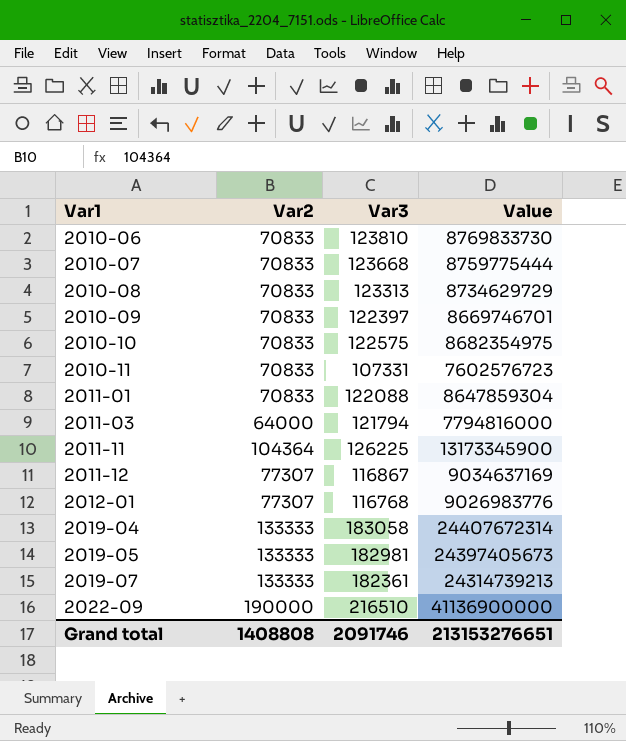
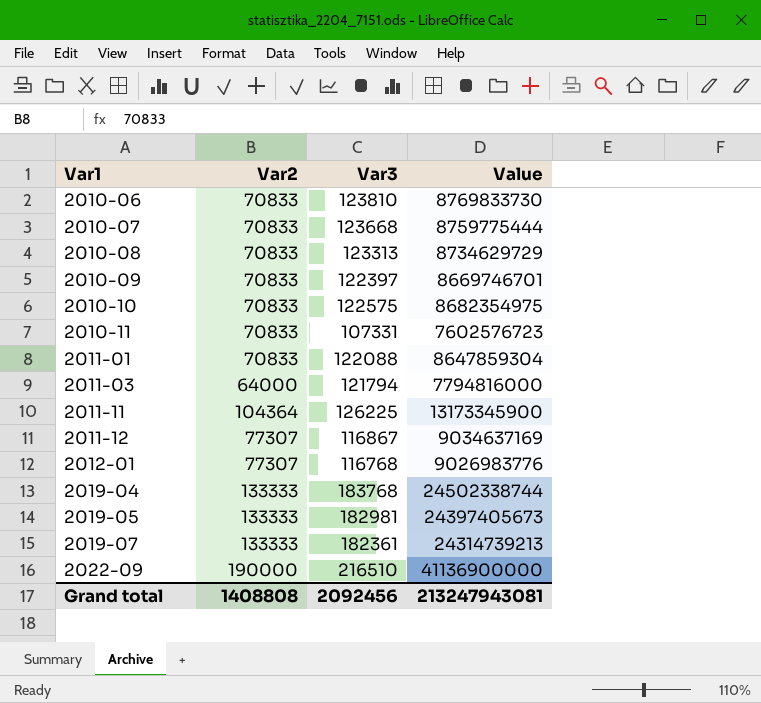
2019-04 | Var3: 183058 -> 183768
2019-04 | Value: 24407672314 -> 24502338744
Grand total | Var3: 2091746 -> 2092456
Grand total | Value: 213153276651 -> 213247943081

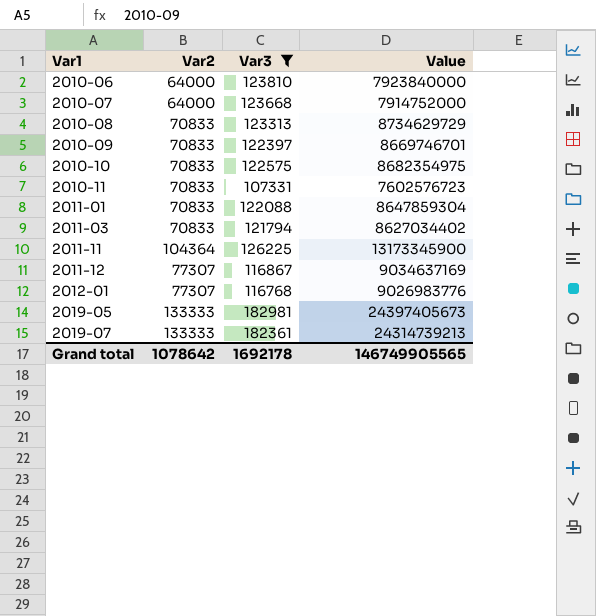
filter: none -> Var3 <= 182981
2010-06 | Var2: 70833 -> 64000
2010-06 | Value: 8769833730 -> 7923840000
2010-07 | Var2: 70833 -> 64000
2010-07 | Value: 8759775444 -> 7914752000
2011-03 | Var2: 64000 -> 70833
2011-03 | Value: 7794816000 -> 8627034402
Grand total | Var2: 1408808 -> 1078642
Grand total | Var3: 2092456 -> 1692178
Grand total | Value: 213247943081 -> 146749905565

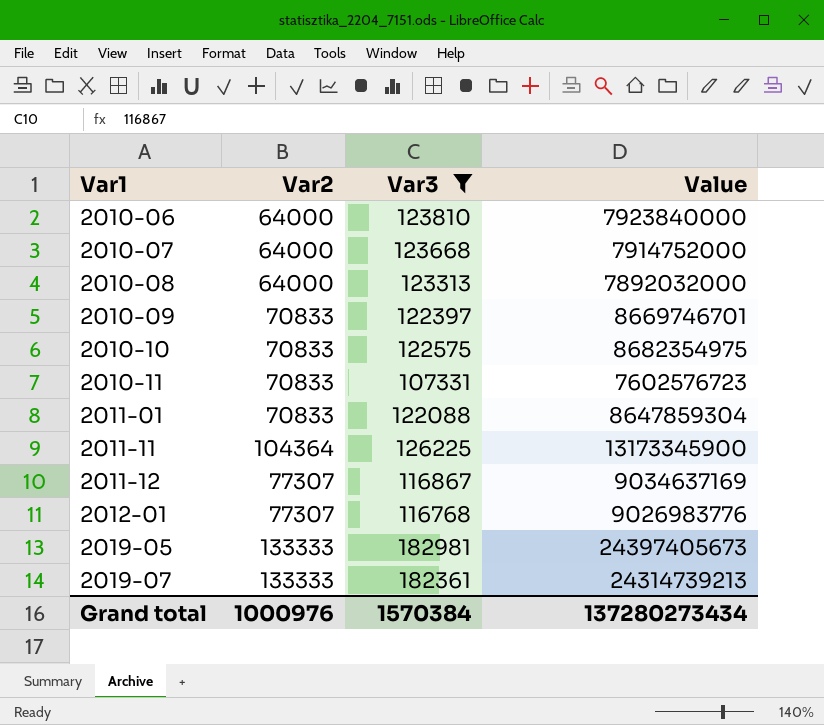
row 2011-03: 70833 | 121794 | 8627034402 -> none
2010-08 | Var2: 70833 -> 64000
2010-08 | Value: 8734629729 -> 7892032000
Grand total | Var2: 1078642 -> 1000976
Grand total | Var3: 1692178 -> 1570384
Grand total | Value: 146749905565 -> 137280273434

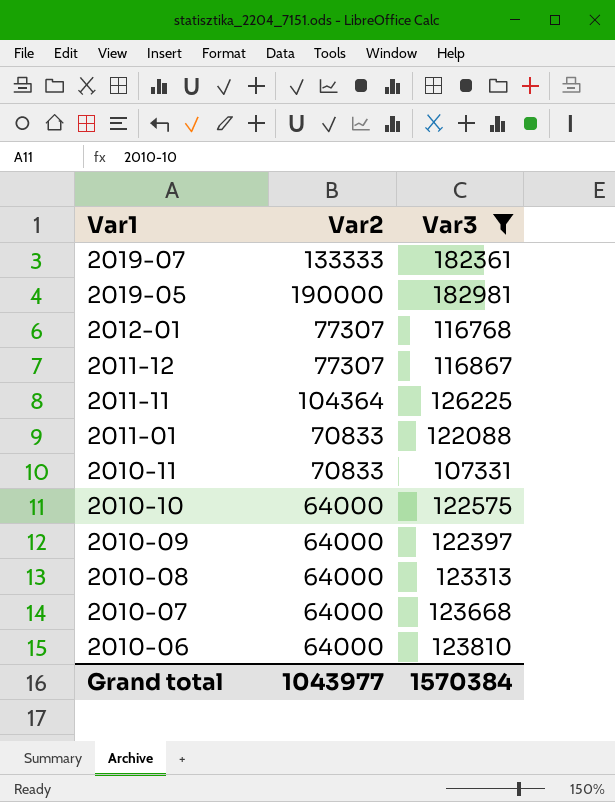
row order: Var1 ascending -> Var1 descending
column Value | formula: [Var2] * [Var3] -> none
2019-05 | Var2: 133333 -> 190000
2010-10 | Var2: 70833 -> 64000
2010-09 | Var2: 70833 -> 64000
Grand total | Var2: 1000976 -> 1043977

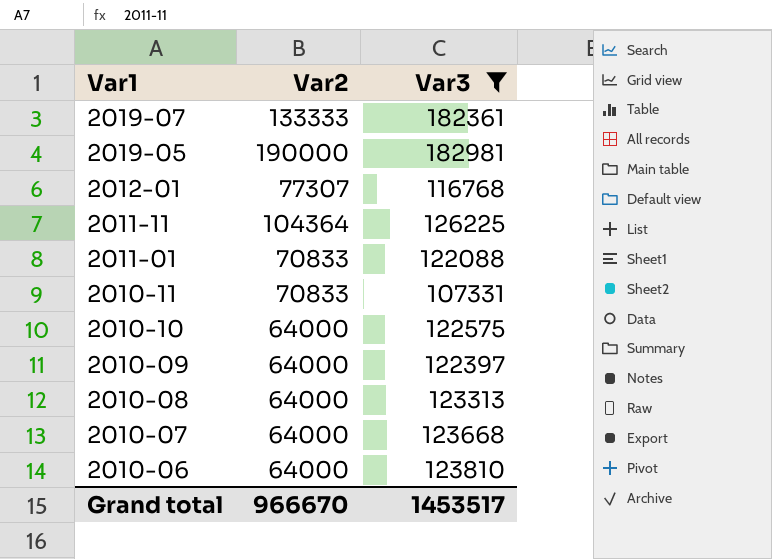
row 2011-12: 77307 | 116867 -> none
Grand total | Var2: 1043977 -> 966670
Grand total | Var3: 1570384 -> 1453517

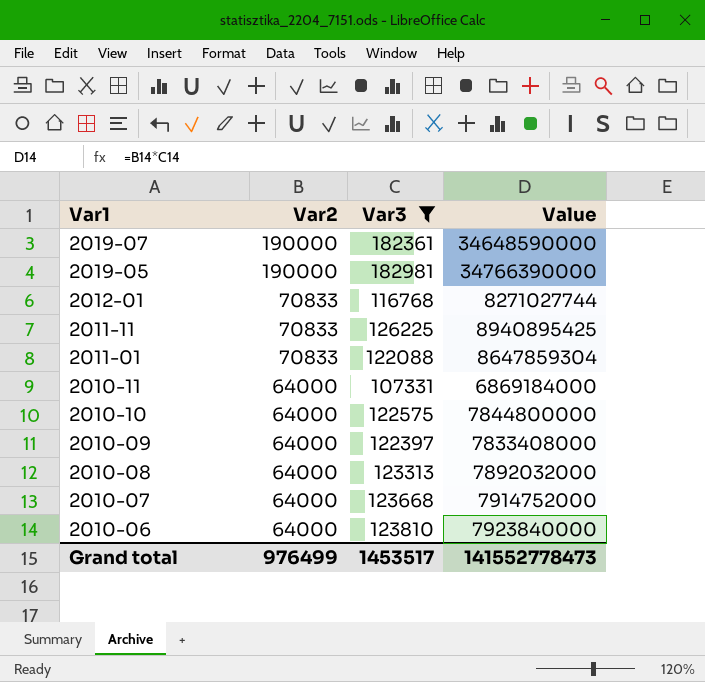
column Value | formula: none -> [Var2] * [Var3]
2019-07 | Var2: 133333 -> 190000
2012-01 | Var2: 77307 -> 70833
2011-11 | Var2: 104364 -> 70833
2010-11 | Var2: 70833 -> 64000
Grand total | Var2: 966670 -> 976499

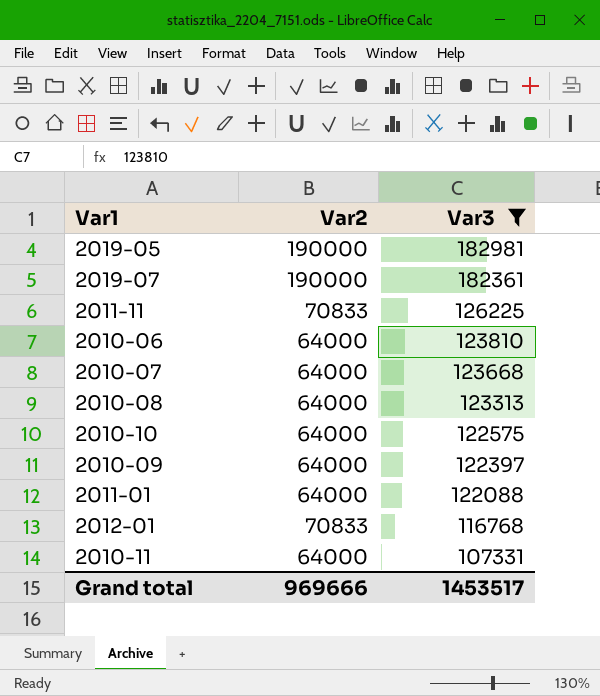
row order: Var1 descending -> Var3 descending
column Value | formula: [Var2] * [Var3] -> none
2011-01 | Var2: 70833 -> 64000
Grand total | Var2: 976499 -> 969666

